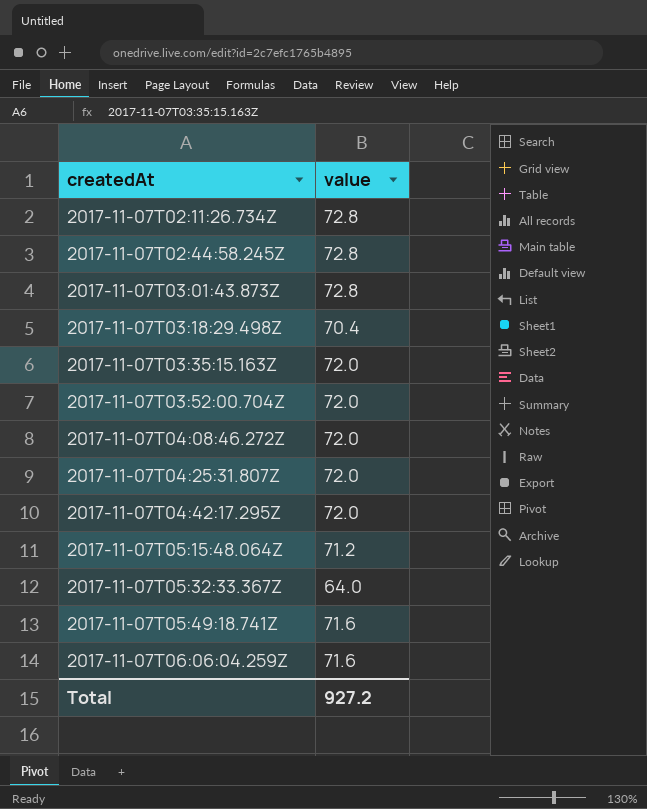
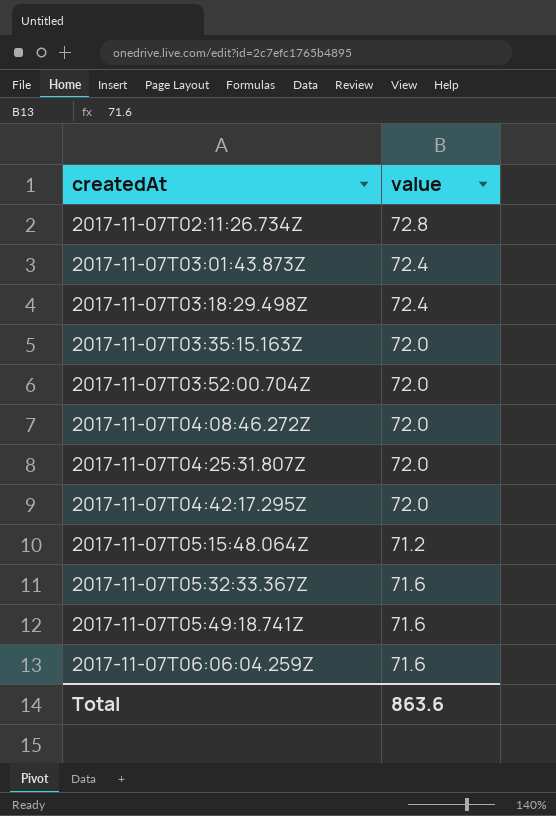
row 2017-11-07T02:44:58.245Z: 72.8 -> none
2017-11-07T03:01:43.873Z | value: 72.8 -> 72.4
2017-11-07T03:18:29.498Z | value: 70.4 -> 72.4
2017-11-07T05:32:33.367Z | value: 64.0 -> 71.6
Total | value: 927.2 -> 863.6

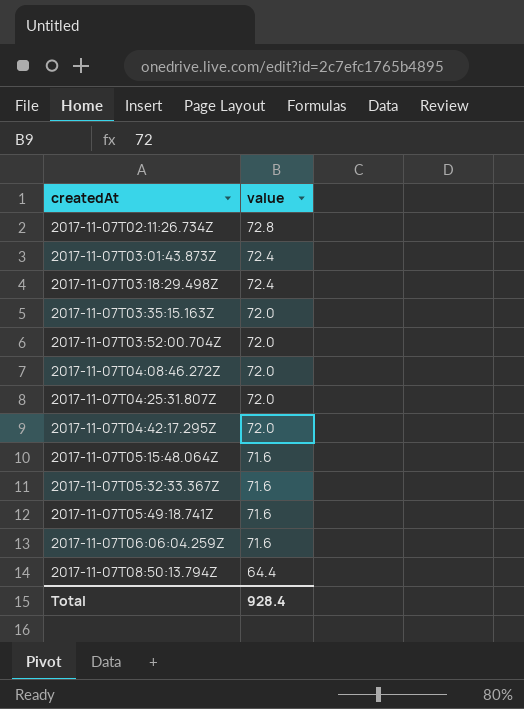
2017-11-07T05:15:48.064Z | value: 71.2 -> 71.6
row 2017-11-07T08:50:13.794Z: none -> 64.4
Total | value: 863.6 -> 928.4

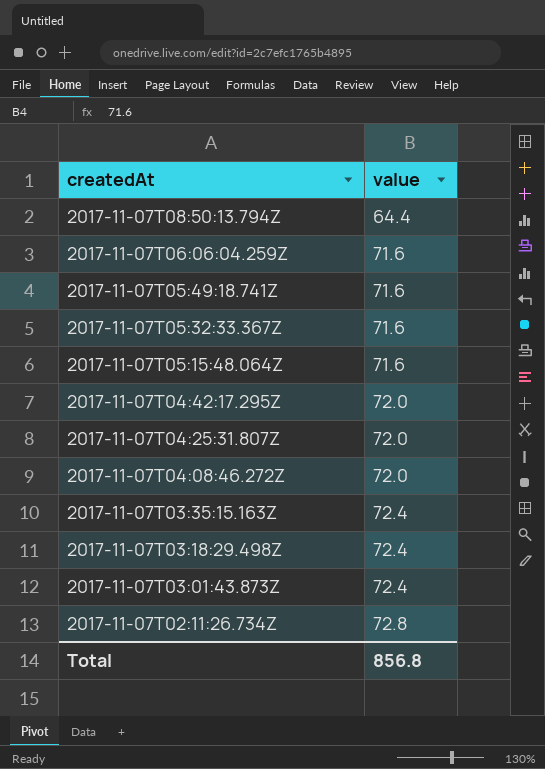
row order: createdAt ascending -> createdAt descending
row 2017-11-07T03:52:00.704Z: 72.0 -> none
2017-11-07T03:35:15.163Z | value: 72.0 -> 72.4
Total | value: 928.4 -> 856.8

